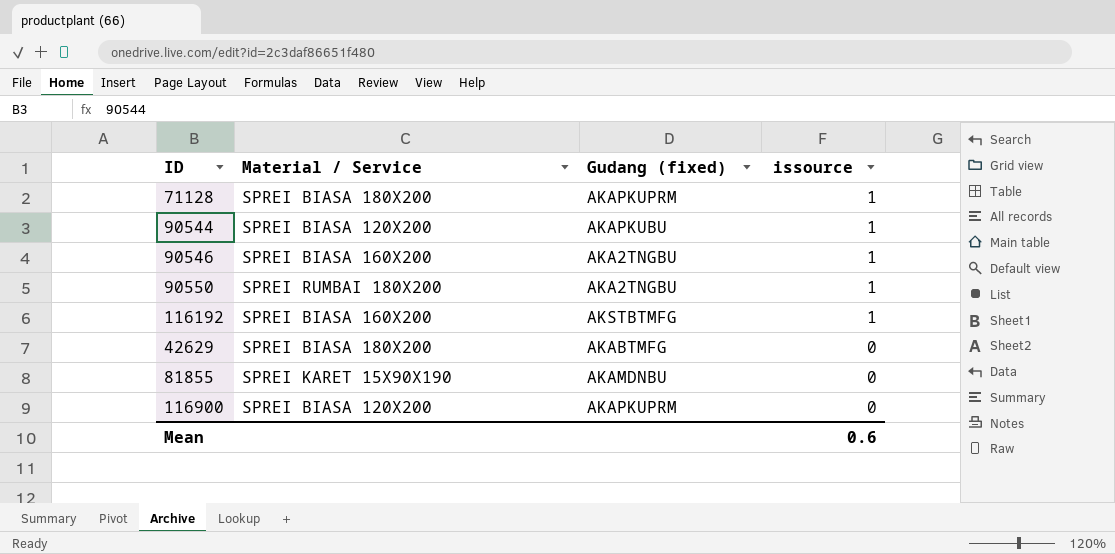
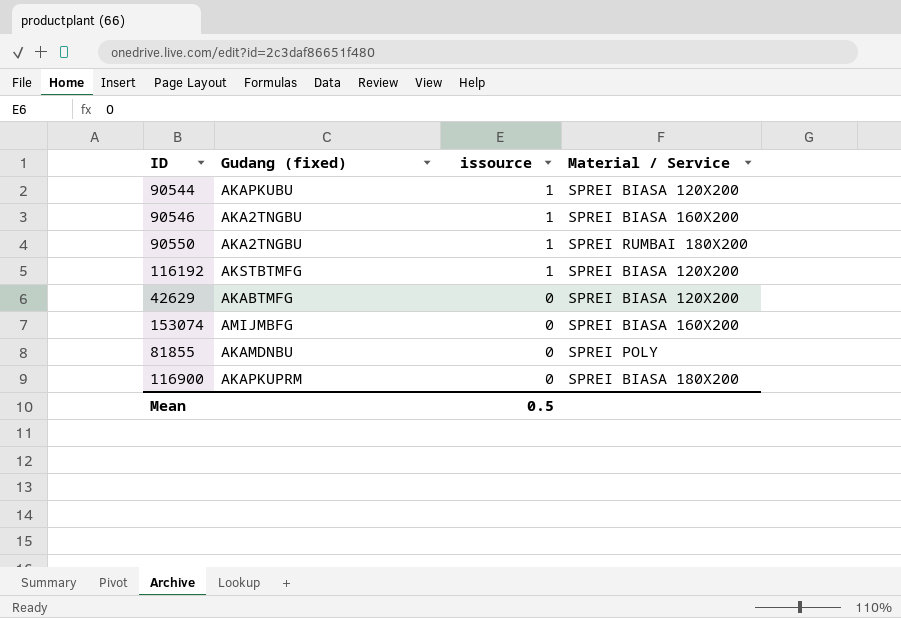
column Material / Service | position: 2 -> 4
row 71128: SPREI BIASA 180X200 | AKAPKUPRM | 1 -> none
116192 | Material / Service: SPREI BIASA 160X200 -> SPREI BIASA 120X200
42629 | Material / Service: SPREI BIASA 180X200 -> SPREI BIASA 120X200
row 153074: none -> AMIJMBFG | 0 | SPREI BIASA 160X200
81855 | Material / Service: SPREI KARET 15X90X190 -> SPREI POLY
116900 | Material / Service: SPREI BIASA 120X200 -> SPREI BIASA 180X200
Mean | issource: 0.6 -> 0.5

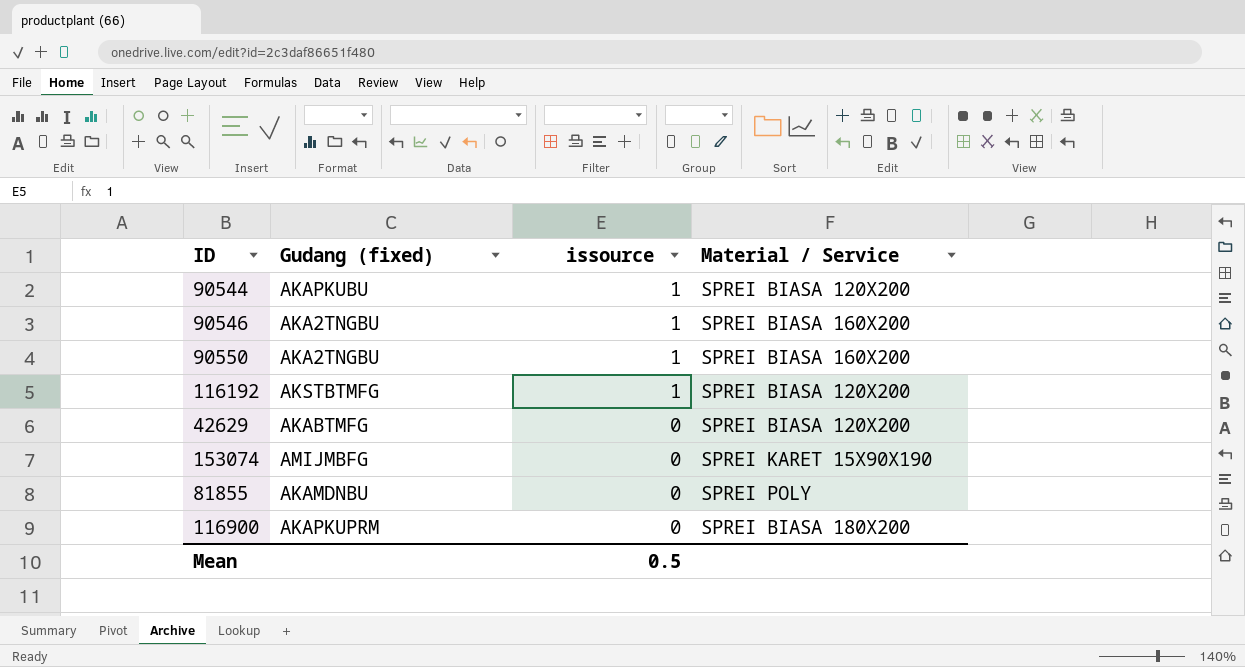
90550 | Material / Service: SPREI RUMBAI 180X200 -> SPREI BIASA 160X200
153074 | Material / Service: SPREI BIASA 160X200 -> SPREI KARET 15X90X190

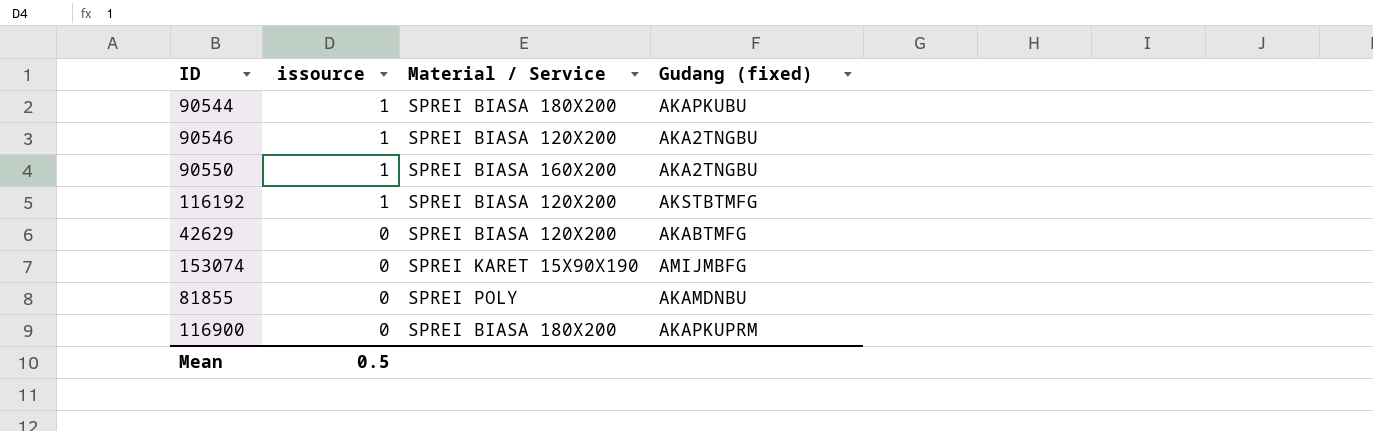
column Gudang (fixed) | position: 2 -> 4
90544 | Material / Service: SPREI BIASA 120X200 -> SPREI BIASA 180X200
90546 | Material / Service: SPREI BIASA 160X200 -> SPREI BIASA 120X200

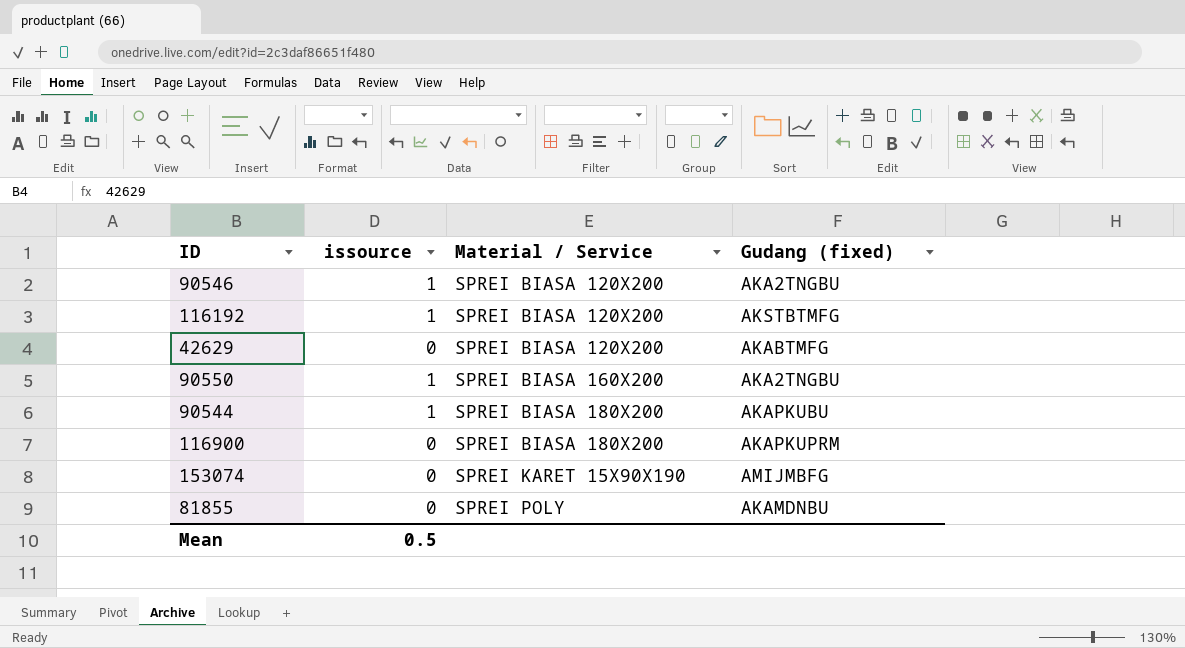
row order: issource descending -> Material / Service ascending

